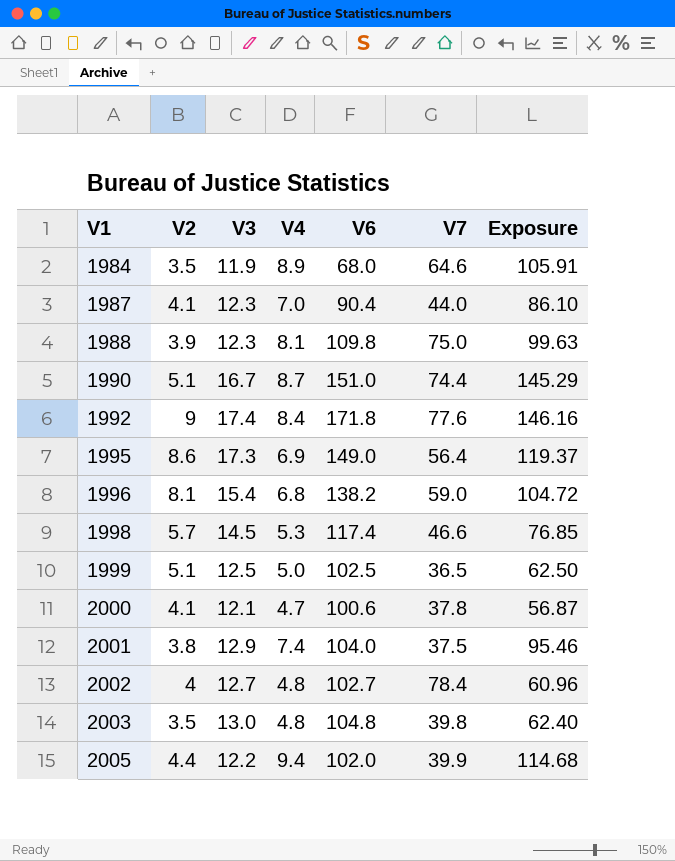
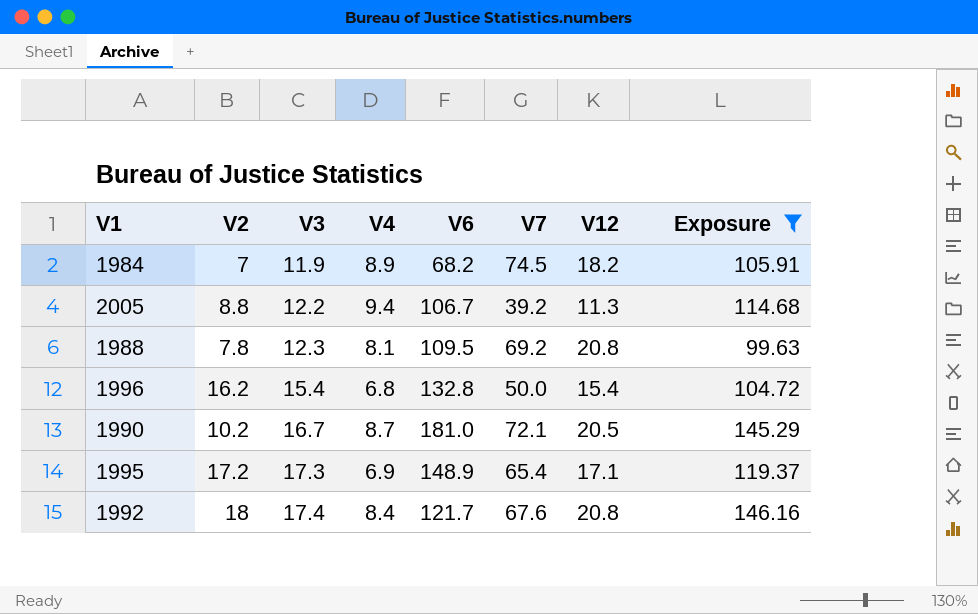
filter: none -> Exposure >= 99.63
row order: V1 ascending -> V3 ascending
column V12 | position: none -> 7
1984 | V2: 3.5 -> 7
1984 | V6: 68.0 -> 68.2
1984 | V7: 64.6 -> 74.5
2005 | V2: 4.4 -> 8.8
2005 | V6: 102.0 -> 106.7
2005 | V7: 39.9 -> 39.2
1988 | V2: 3.9 -> 7.8
1988 | V6: 109.8 -> 109.5
1988 | V7: 75.0 -> 69.2
1996 | V2: 8.1 -> 16.2
1996 | V6: 138.2 -> 132.8
1996 | V7: 59.0 -> 50.0
1990 | V2: 5.1 -> 10.2
1990 | V6: 151.0 -> 181.0
1990 | V7: 74.4 -> 72.1
1995 | V2: 8.6 -> 17.2
1995 | V6: 149.0 -> 148.9
1995 | V7: 56.4 -> 65.4
1992 | V2: 9 -> 18
1992 | V6: 171.8 -> 121.7
1992 | V7: 77.6 -> 67.6

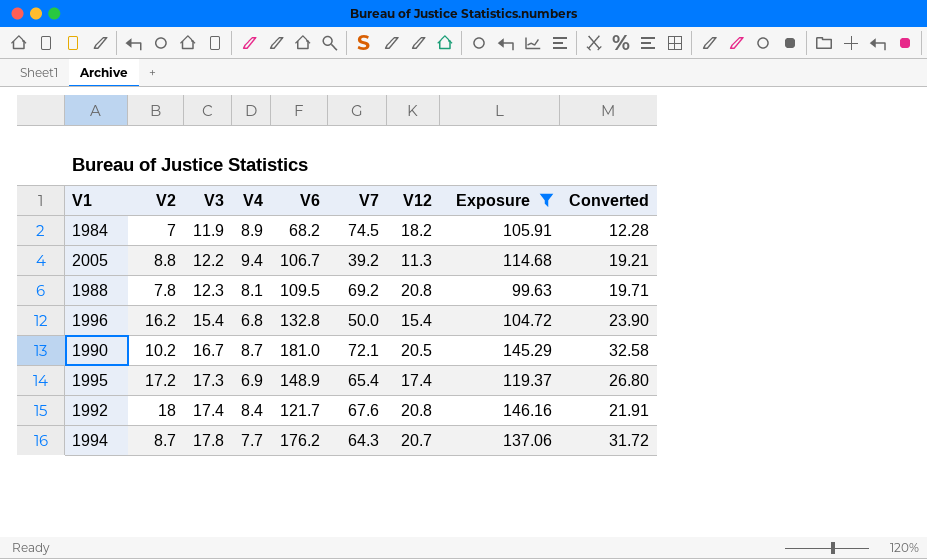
column Converted | formula: none -> [V6] * 0.18
1995 | V12: 17.1 -> 17.4
row 1994: none -> 8.7 | 17.8 | 7.7 | 176.2 | 64.3 | 20.7 | 137.06 | 31.72

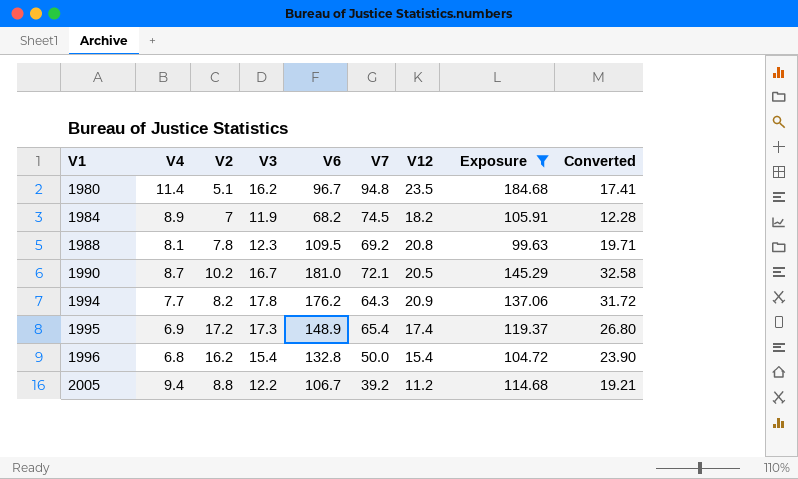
row order: V3 ascending -> V1 ascending
column V4 | position: 4 -> 2
row 1992: 18 | 17.4 | 8.4 | 121.7 | 67.6 | 20.8 | 146.16 | 21.91 -> none
row 1980: none -> 11.4 | 5.1 | 16.2 | 96.7 | 94.8 | 23.5 | 184.68 | 17.41
1994 | V2: 8.7 -> 8.2
1994 | V12: 20.7 -> 20.9
2005 | V12: 11.3 -> 11.2

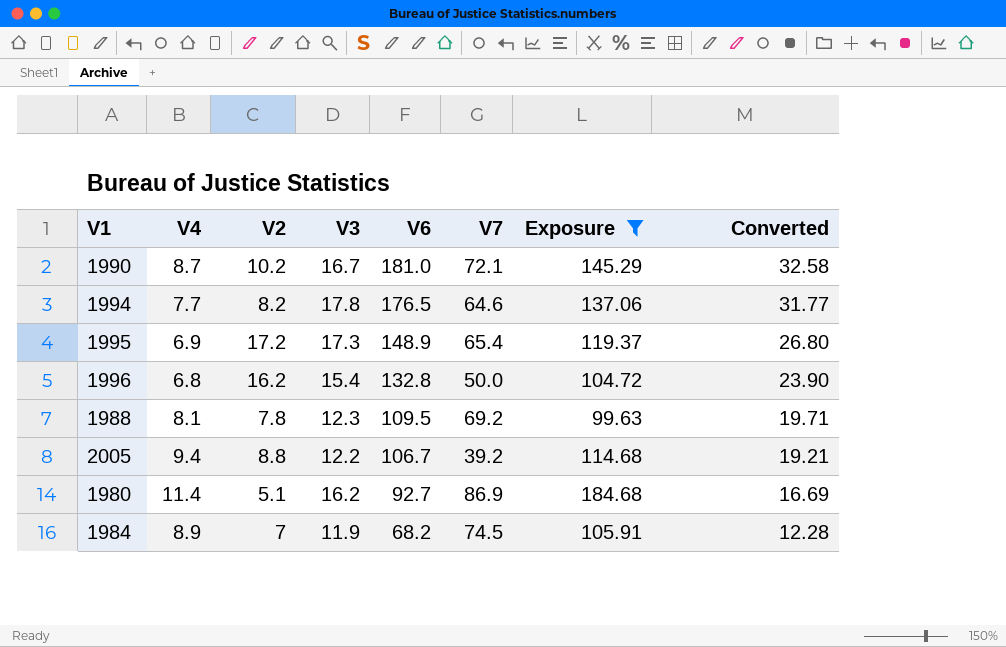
row order: V1 ascending -> V6 descending
column V12 | position: 7 -> none
1994 | V6: 176.2 -> 176.5
1994 | V7: 64.3 -> 64.6
1994 | Converted: 31.72 -> 31.77
1980 | V6: 96.7 -> 92.7
1980 | V7: 94.8 -> 86.9
1980 | Converted: 17.41 -> 16.69

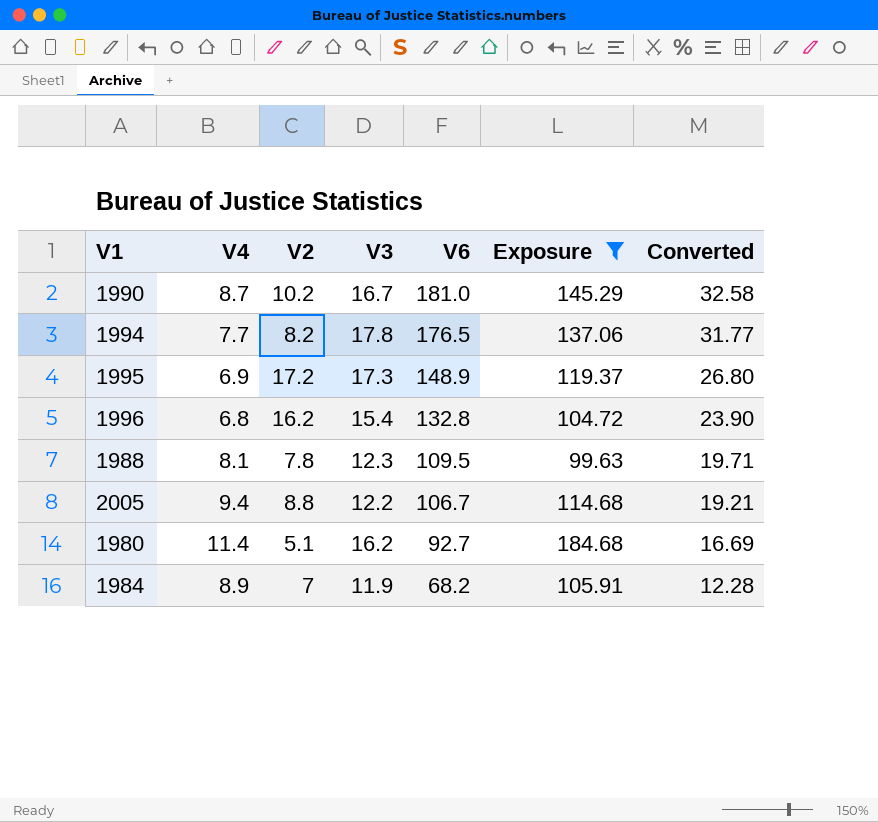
column V7 | position: 6 -> none

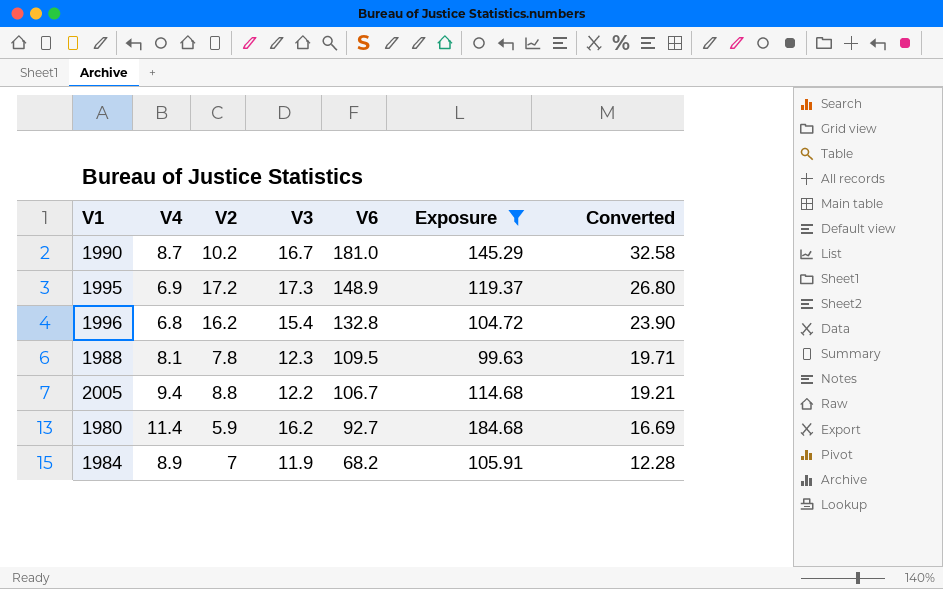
row 1994: 7.7 | 8.2 | 17.8 | 176.5 | 137.06 | 31.77 -> none
1980 | V2: 5.1 -> 5.9

